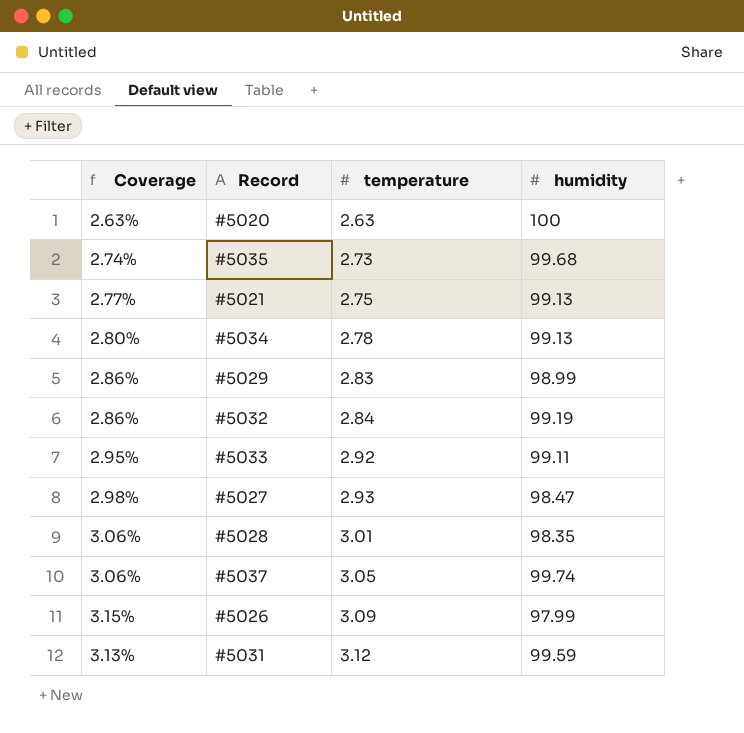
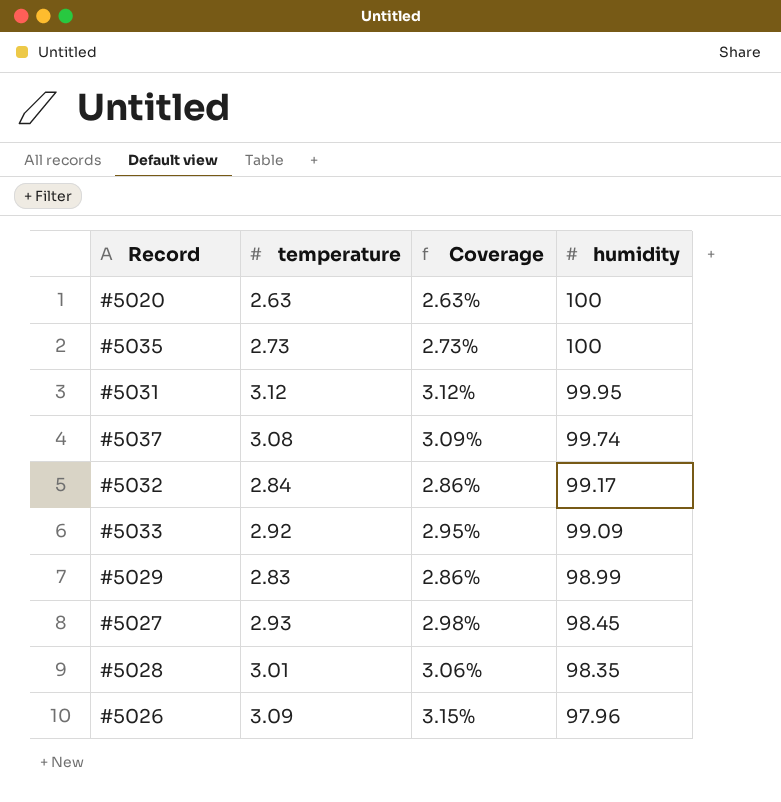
row order: temperature ascending -> humidity descending
column Coverage | position: 1 -> 3
row #5021: 2.77% | 2.75 | 99.13 -> none
row #5034: 2.80% | 2.78 | 99.13 -> none
#5035 | Coverage: 2.74% -> 2.73%
#5035 | humidity: 99.68 -> 100
#5031 | Coverage: 3.13% -> 3.12%
#5031 | humidity: 99.59 -> 99.95
#5037 | temperature: 3.05 -> 3.08
#5037 | Coverage: 3.06% -> 3.09%
#5032 | humidity: 99.19 -> 99.17
#5033 | humidity: 99.11 -> 99.09
#5027 | humidity: 98.47 -> 98.45
#5026 | humidity: 97.99 -> 97.96

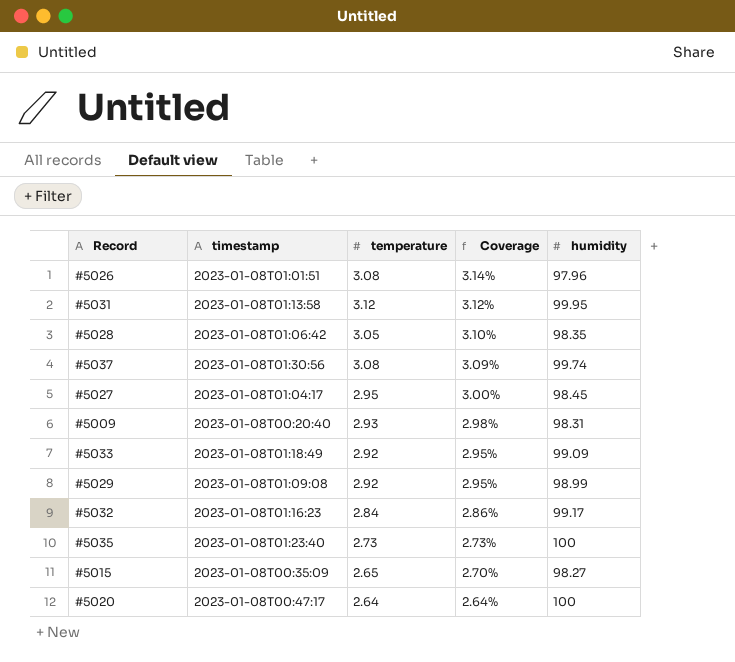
row order: humidity descending -> Coverage descending
column timestamp | position: none -> 2
#5026 | temperature: 3.09 -> 3.08
#5026 | Coverage: 3.15% -> 3.14%
#5028 | temperature: 3.01 -> 3.05
#5028 | Coverage: 3.06% -> 3.10%
#5027 | temperature: 2.93 -> 2.95
#5027 | Coverage: 2.98% -> 3.00%
row #5009: none -> 2023-01-08T00:20:40 | 2.93 | 2.98% | 98.31
#5029 | temperature: 2.83 -> 2.92
#5029 | Coverage: 2.86% -> 2.95%
row #5015: none -> 2023-01-08T00:35:09 | 2.65 | 2.70% | 98.27
#5020 | temperature: 2.63 -> 2.64
#5020 | Coverage: 2.63% -> 2.64%

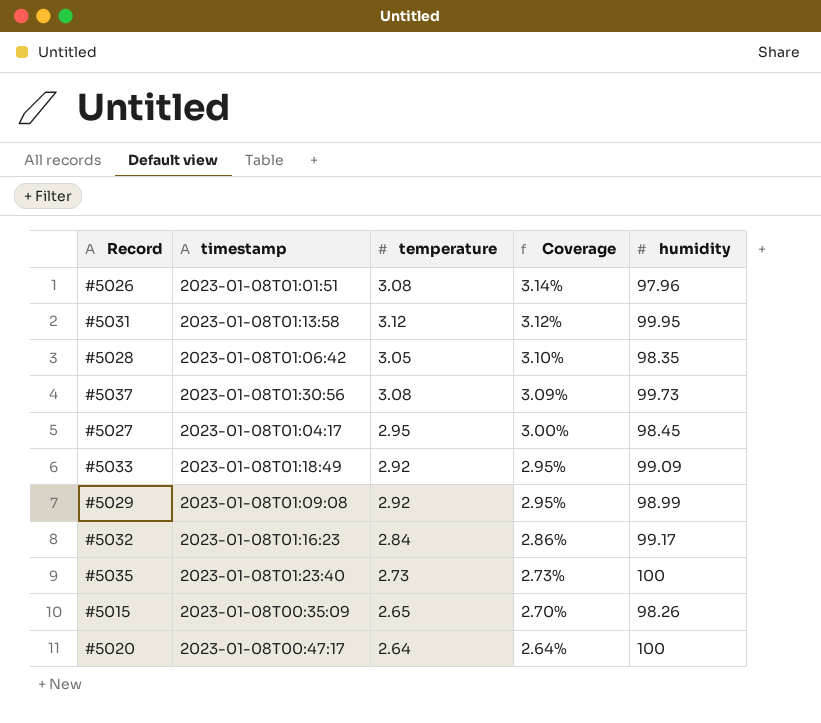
row #5009: 2023-01-08T00:20:40 | 2.93 | 2.98% | 98.31 -> none
#5037 | humidity: 99.74 -> 99.73
#5015 | humidity: 98.27 -> 98.26

